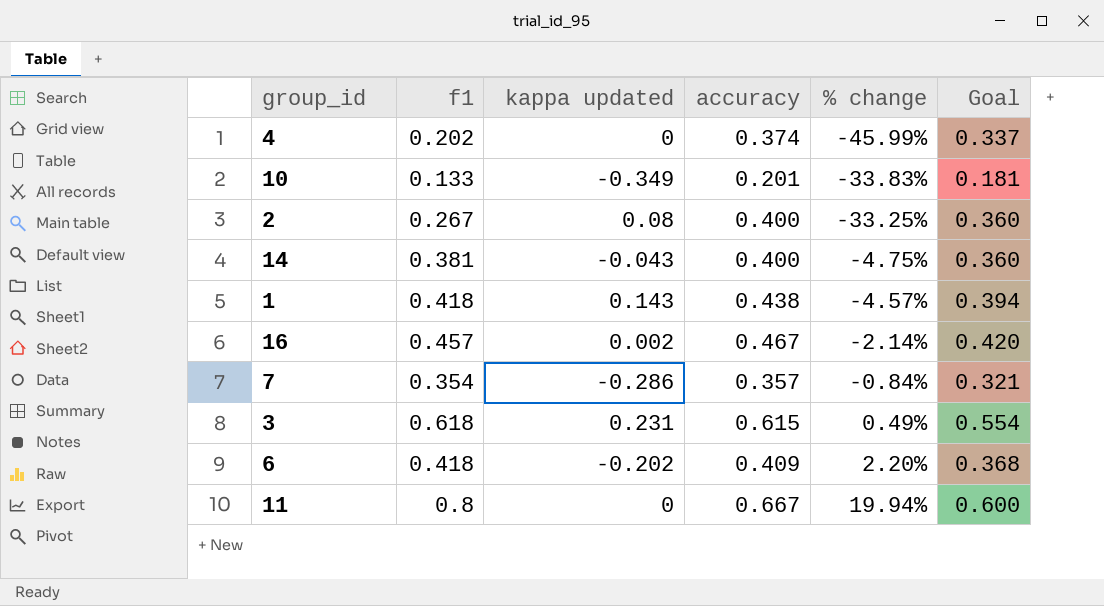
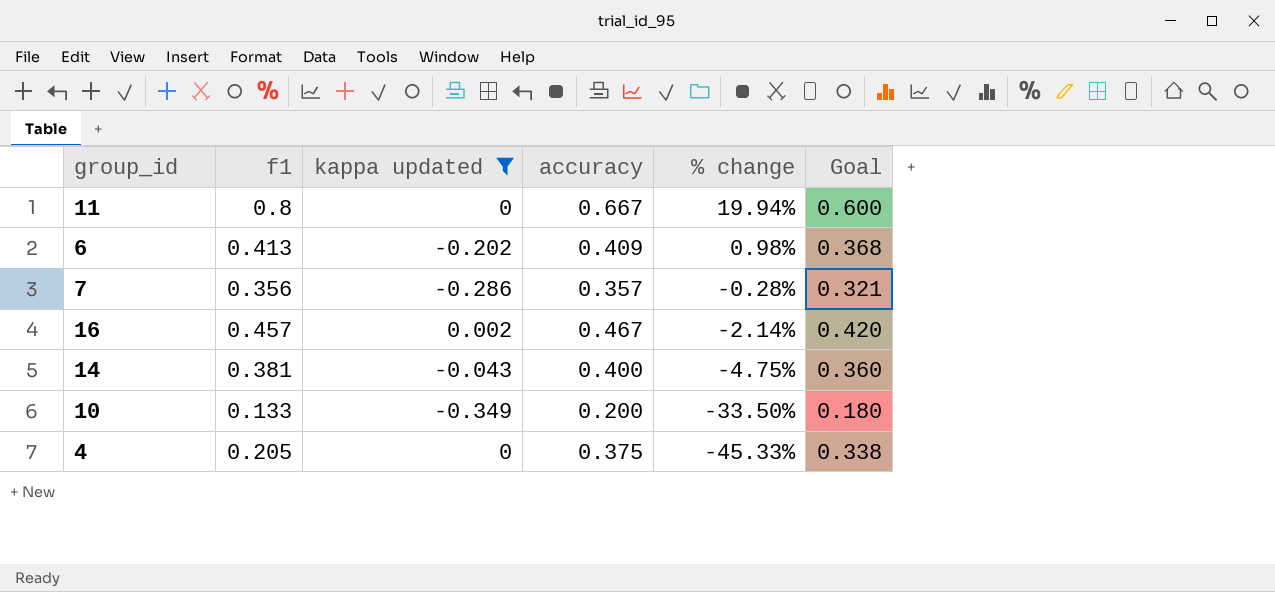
filter: none -> kappa updated <= 0.002
row order: % change ascending -> % change descending
6 | f1: 0.418 -> 0.413
6 | % change: 2.20% -> 0.98%
7 | f1: 0.354 -> 0.356
7 | % change: -0.84% -> -0.28%
10 | accuracy: 0.201 -> 0.200
10 | % change: -33.83% -> -33.50%
10 | Goal: 0.181 -> 0.180
4 | f1: 0.202 -> 0.205
4 | accuracy: 0.374 -> 0.375
4 | % change: -45.99% -> -45.33%
4 | Goal: 0.337 -> 0.338

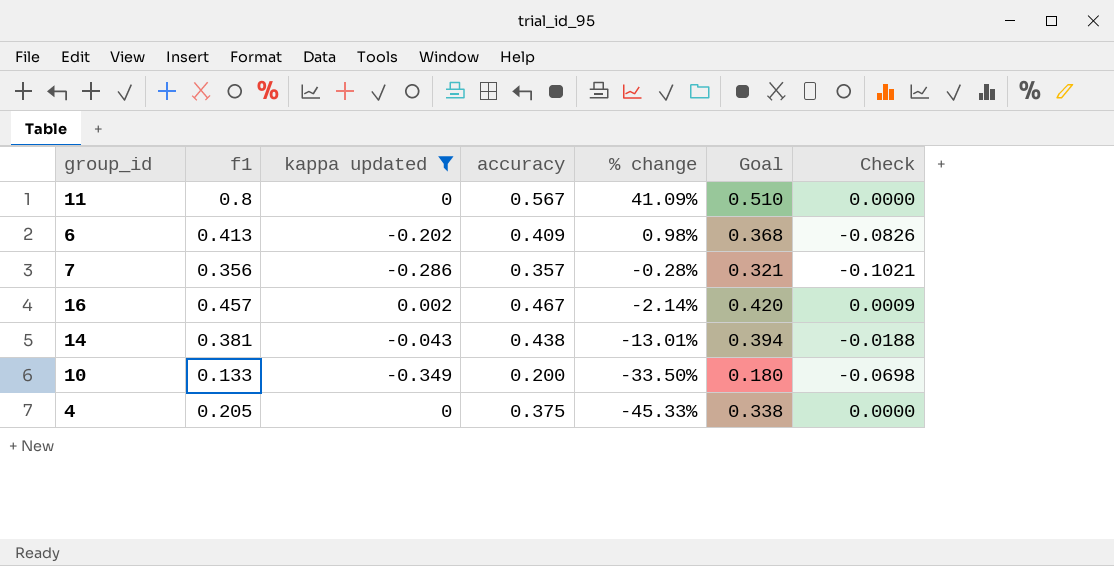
column Check | formula: none -> [kappa updated] * [accuracy]
11 | accuracy: 0.667 -> 0.567
11 | % change: 19.94% -> 41.09%
11 | Goal: 0.600 -> 0.510
14 | accuracy: 0.400 -> 0.438
14 | % change: -4.75% -> -13.01%
14 | Goal: 0.360 -> 0.394

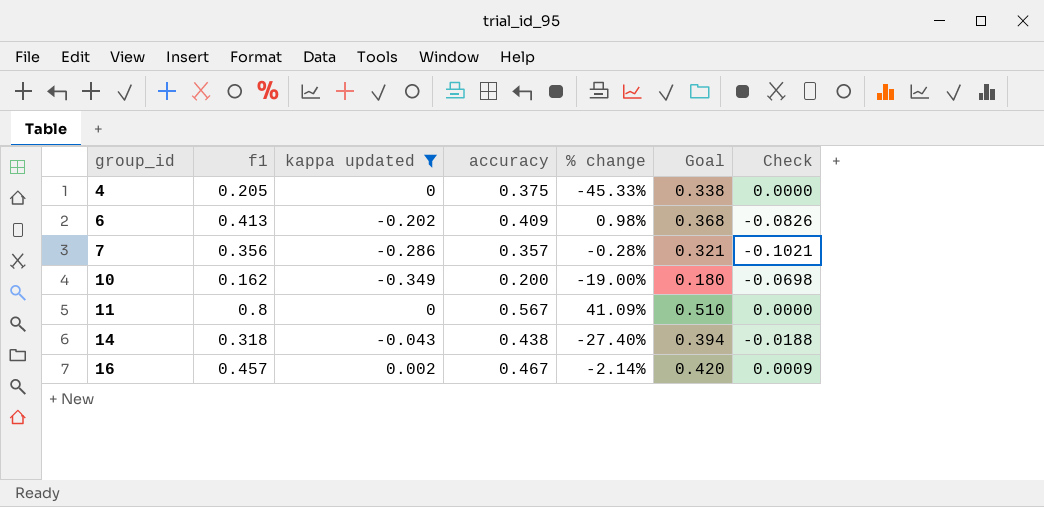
row order: % change descending -> group_id ascending
10 | f1: 0.133 -> 0.162
10 | % change: -33.50% -> -19.00%
14 | f1: 0.381 -> 0.318
14 | % change: -13.01% -> -27.40%

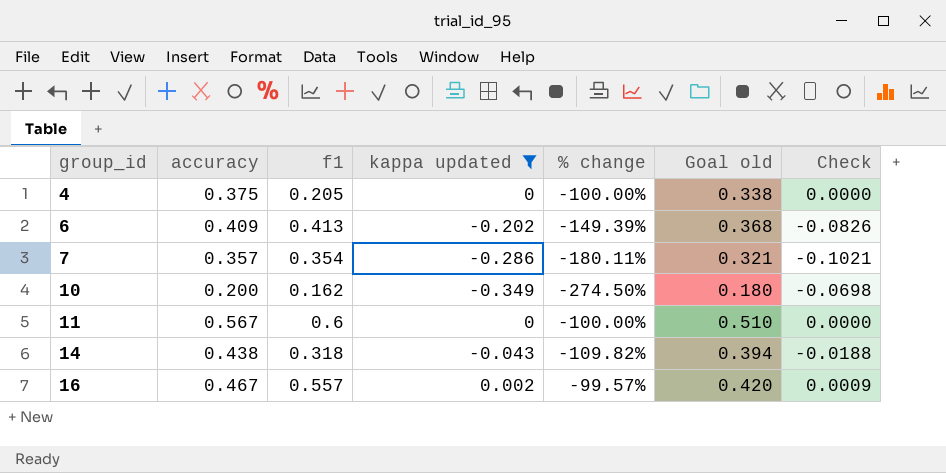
column accuracy | position: 4 -> 2
column % change | formula: ([f1] - [accuracy]) / [accuracy] -> ([kappa updated] - [accuracy]) / [accuracy]
column name: Goal -> Goal old
7 | f1: 0.356 -> 0.354
11 | f1: 0.8 -> 0.6
16 | f1: 0.457 -> 0.557

